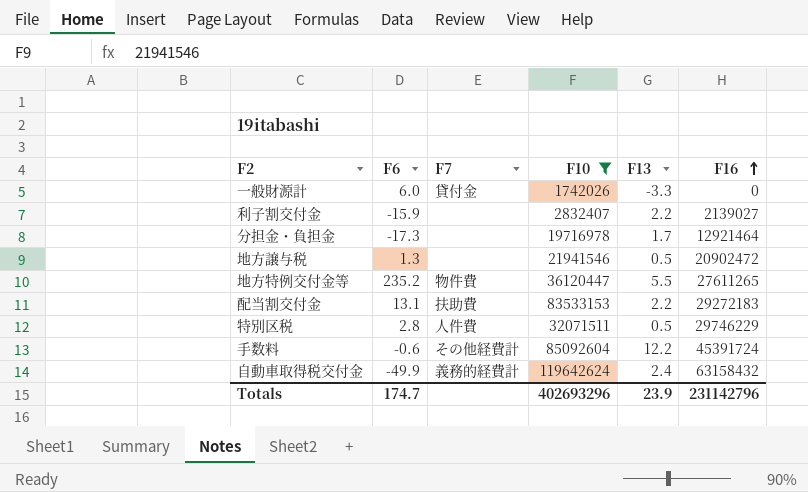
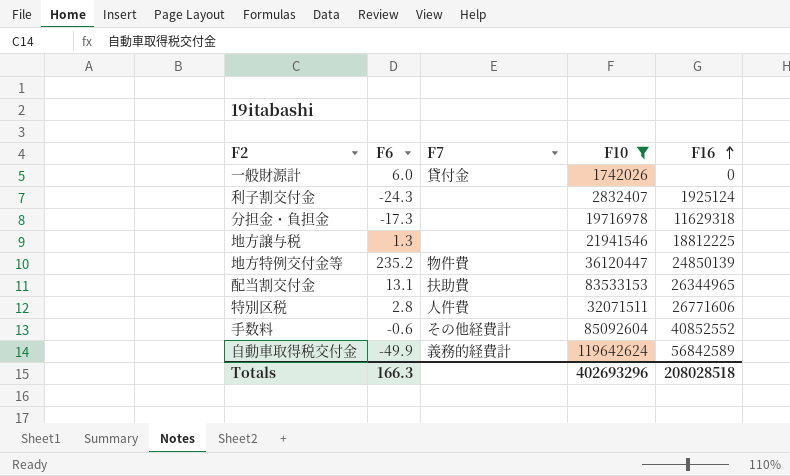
column F13 | position: 5 -> none
利子割交付金 | F6: -15.9 -> -24.3
利子割交付金 | F16: 2139027 -> 1925124
分担金・負担金 | F16: 12921464 -> 11629318
地方譲与税 | F16: 20902472 -> 18812225
地方特例交付金等 | F16: 27611265 -> 24850139
配当割交付金 | F16: 29272183 -> 26344965
特別区税 | F16: 29746229 -> 26771606
手数料 | F16: 45391724 -> 40852552
自動車取得税交付金 | F16: 63158432 -> 56842589
Totals | F6: 174.7 -> 166.3
Totals | F16: 231142796 -> 208028518

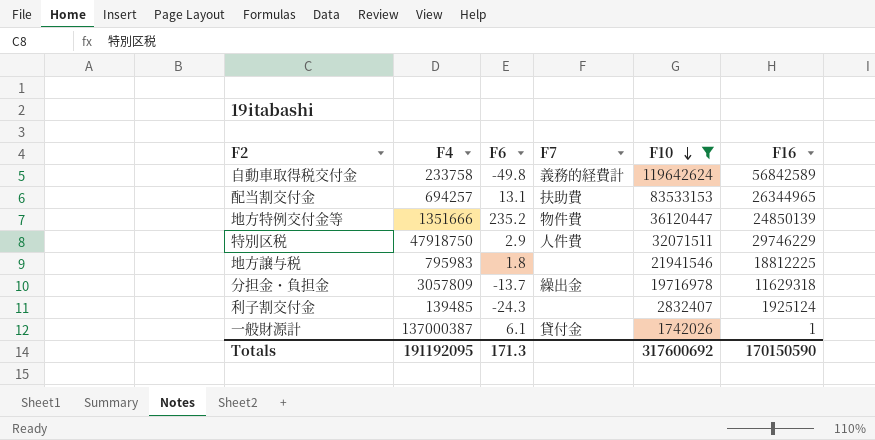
row order: F16 ascending -> F10 descending
column F4 | position: none -> 2
row 手数料: -0.6 | その他経費計 | 85092604 | 40852552 -> none
自動車取得税交付金 | F6: -49.9 -> -49.8
特別区税 | F6: 2.8 -> 2.9
特別区税 | F16: 26771606 -> 29746229
地方譲与税 | F6: 1.3 -> 1.8
分担金・負担金 | F6: -17.3 -> -13.7
分担金・負担金 | F7: none -> 繰出金
一般財源計 | F6: 6.0 -> 6.1
一般財源計 | F16: 0 -> 1
Totals | F6: 166.3 -> 171.3
Totals | F10: 402693296 -> 317600692
Totals | F16: 208028518 -> 170150590

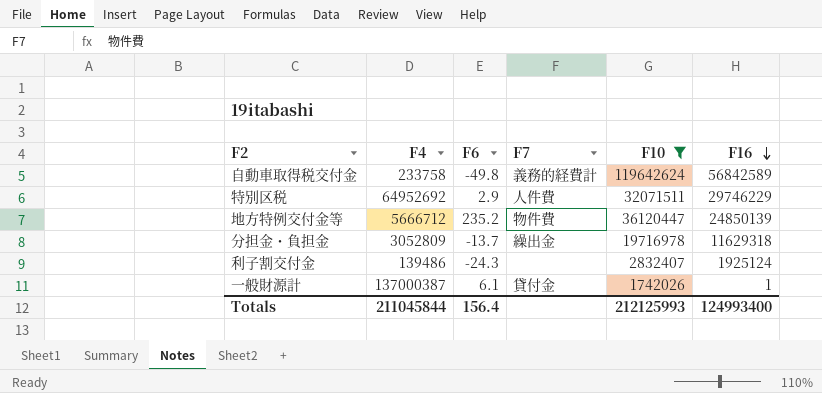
row order: F10 descending -> F16 descending
row 配当割交付金: 694257 | 13.1 | 扶助費 | 83533153 | 26344965 -> none
row 地方譲与税: 795983 | 1.8 | none | 21941546 | 18812225 -> none
特別区税 | F4: 47918750 -> 64952692
地方特例交付金等 | F4: 1351666 -> 5666712
分担金・負担金 | F4: 3057809 -> 3052809
利子割交付金 | F4: 139485 -> 139486
Totals | F4: 191192095 -> 211045844
Totals | F6: 171.3 -> 156.4
Totals | F10: 317600692 -> 212125993
Totals | F16: 170150590 -> 124993400

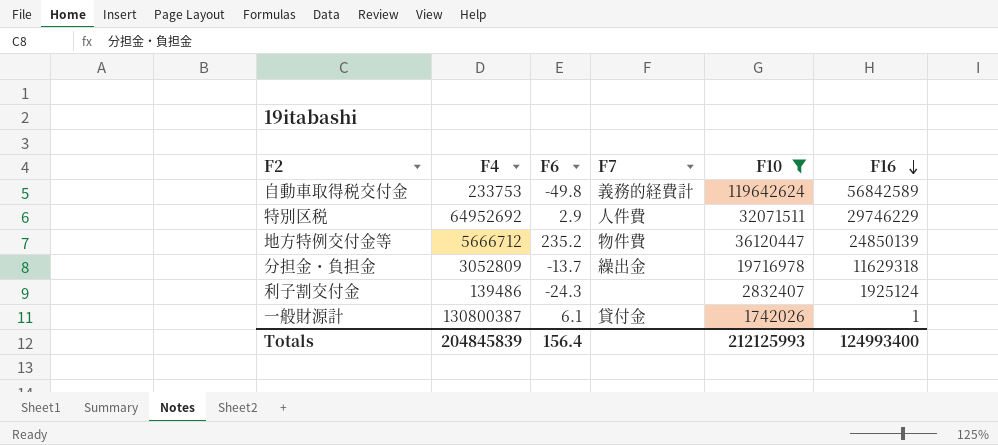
自動車取得税交付金 | F4: 233758 -> 233753
一般財源計 | F4: 137000387 -> 130800387
Totals | F4: 211045844 -> 204845839

